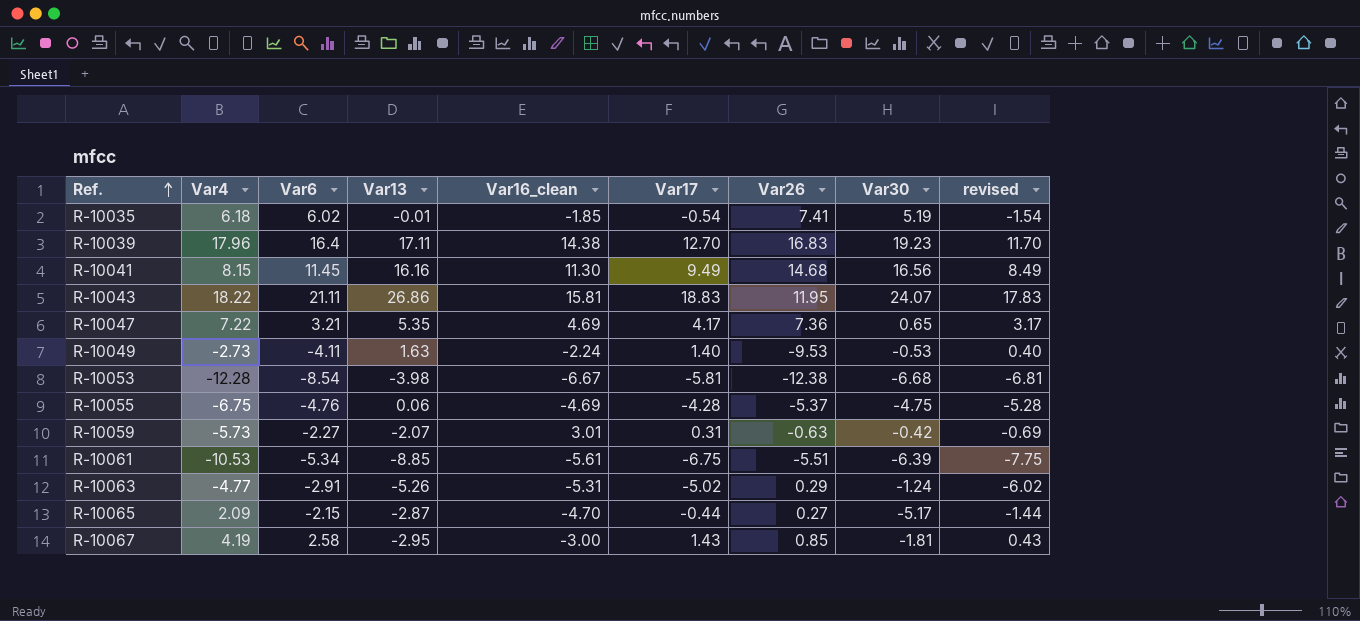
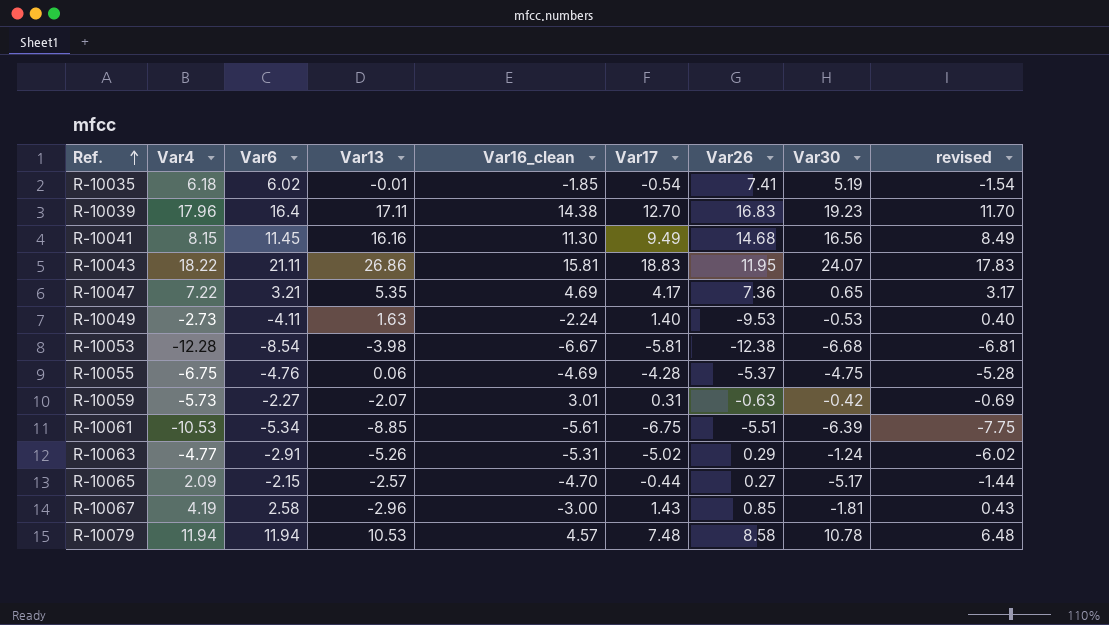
R-10065 | Var13: -2.87 -> -2.57
R-10067 | Var13: -2.95 -> -2.96
row R-10079: none -> 11.94 | 11.94 | 10.53 | 4.57 | 7.48 | 8.58 | 10.78 | 6.48

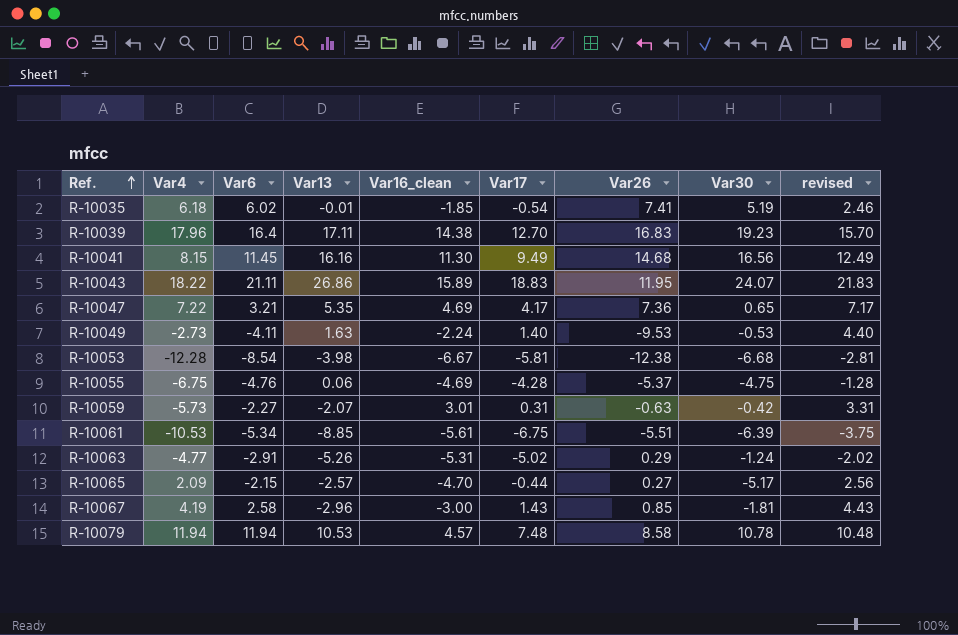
column revised | formula: [Var17] - 1 -> [Var17] + 3
R-10043 | Var16_clean: 15.81 -> 15.89

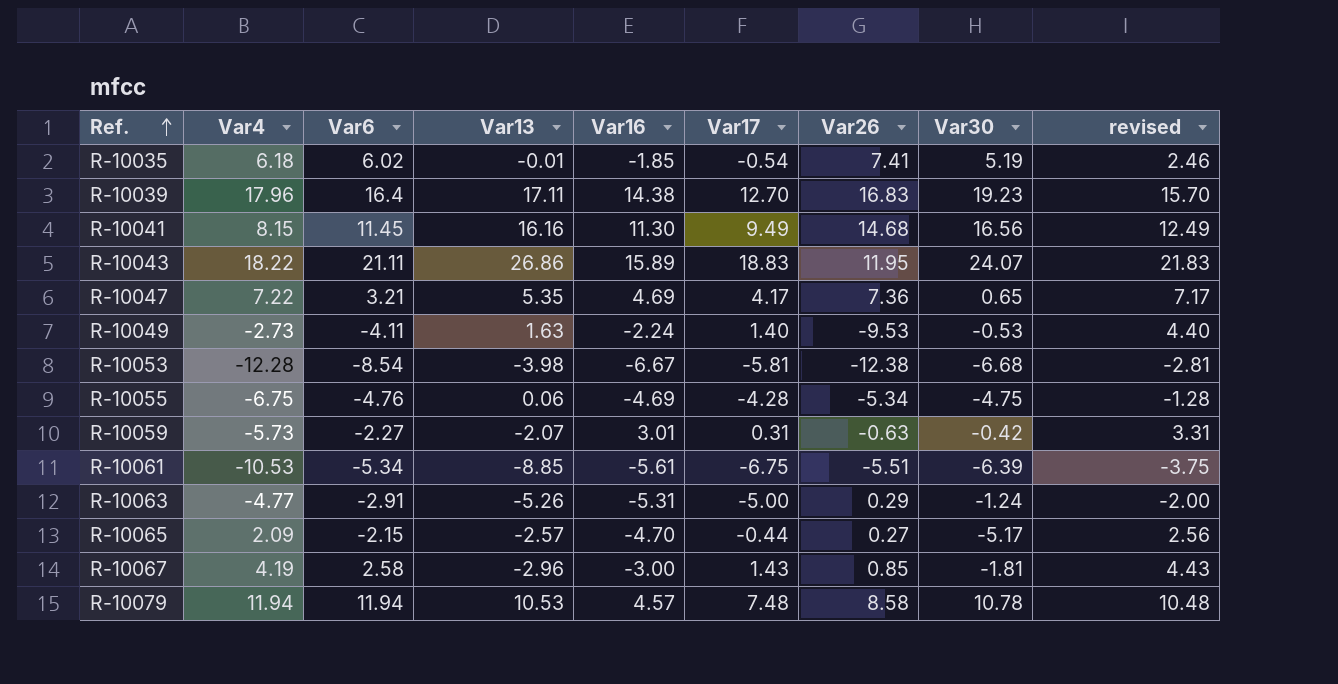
column name: Var16_clean -> Var16
R-10055 | Var26: -5.37 -> -5.34
R-10063 | Var17: -5.02 -> -5.00
R-10063 | revised: -2.02 -> -2.00

